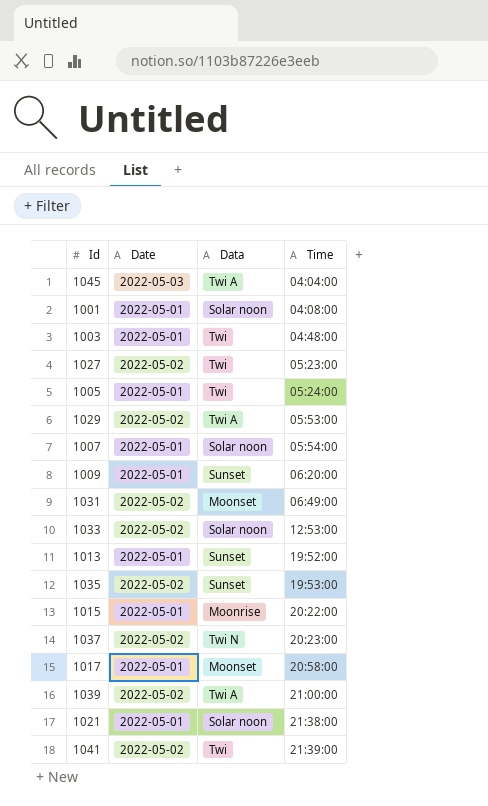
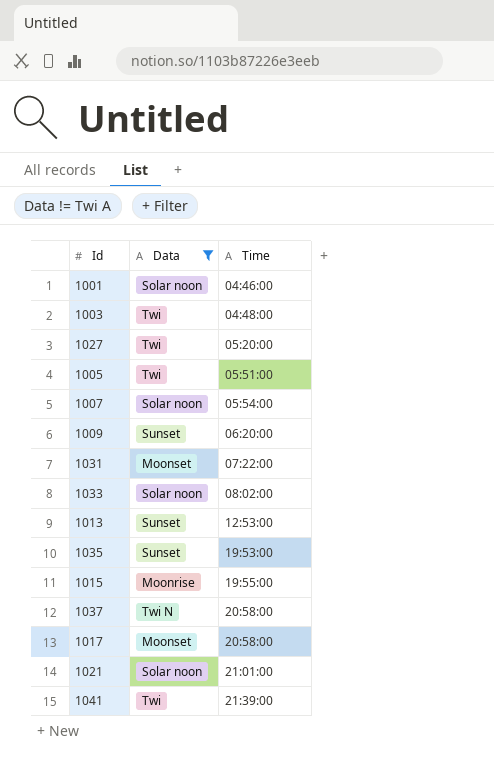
filter: none -> Data != Twi A
column Date | position: 2 -> none
1001 | Time: 04:08:00 -> 04:46:00
1027 | Time: 05:23:00 -> 05:20:00
1005 | Time: 05:24:00 -> 05:51:00
1031 | Time: 06:49:00 -> 07:22:00
1033 | Time: 12:53:00 -> 08:02:00
1013 | Time: 19:52:00 -> 12:53:00
1015 | Time: 20:22:00 -> 19:55:00
1037 | Time: 20:23:00 -> 20:58:00
1021 | Time: 21:38:00 -> 21:01:00

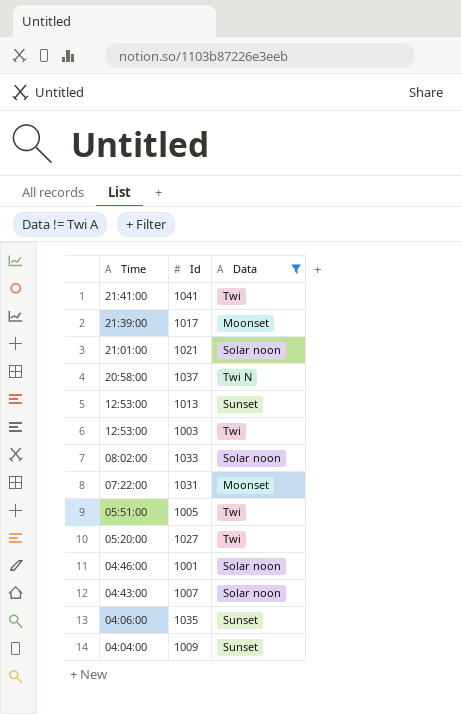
row order: Time ascending -> Time descending
column Time | position: 3 -> 1
row 1015: Moonrise | 19:55:00 -> none
1041 | Time: 21:39:00 -> 21:41:00
1017 | Time: 20:58:00 -> 21:39:00
1003 | Time: 04:48:00 -> 12:53:00
1007 | Time: 05:54:00 -> 04:43:00
1035 | Time: 19:53:00 -> 04:06:00
1009 | Time: 06:20:00 -> 04:04:00

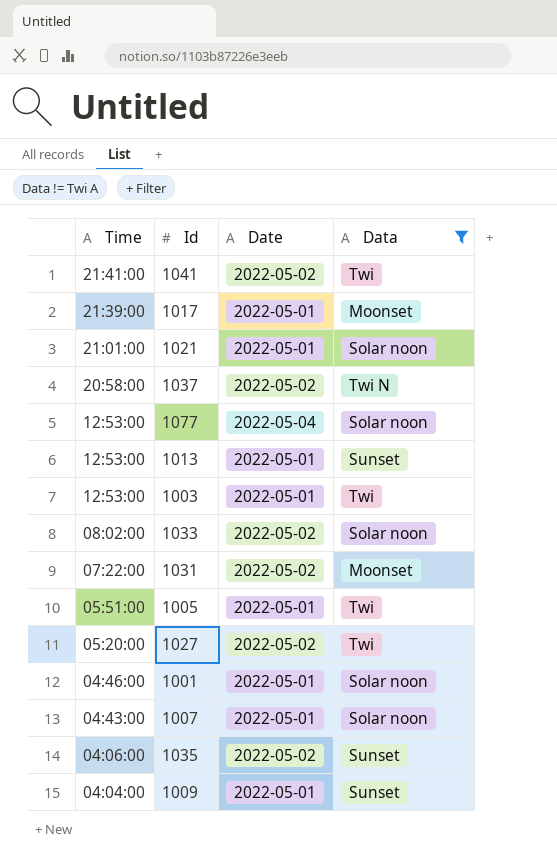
column Date | position: none -> 3
row 1077: none -> 12:53:00 | 2022-05-04 | Solar noon

